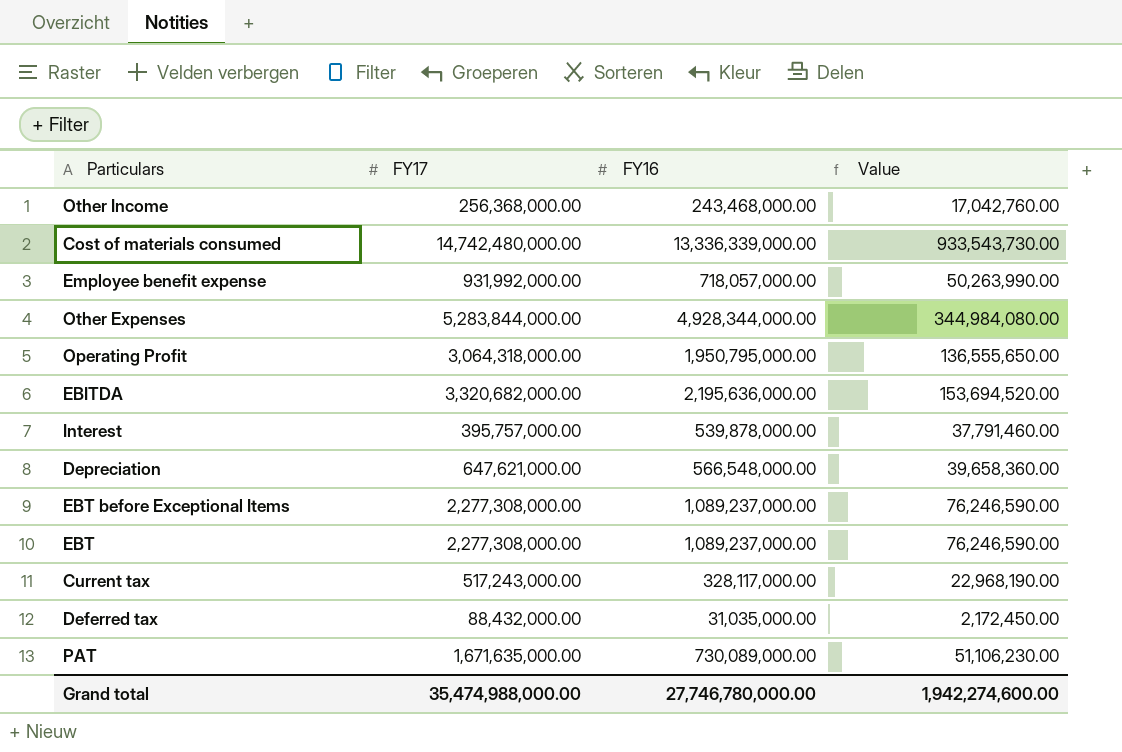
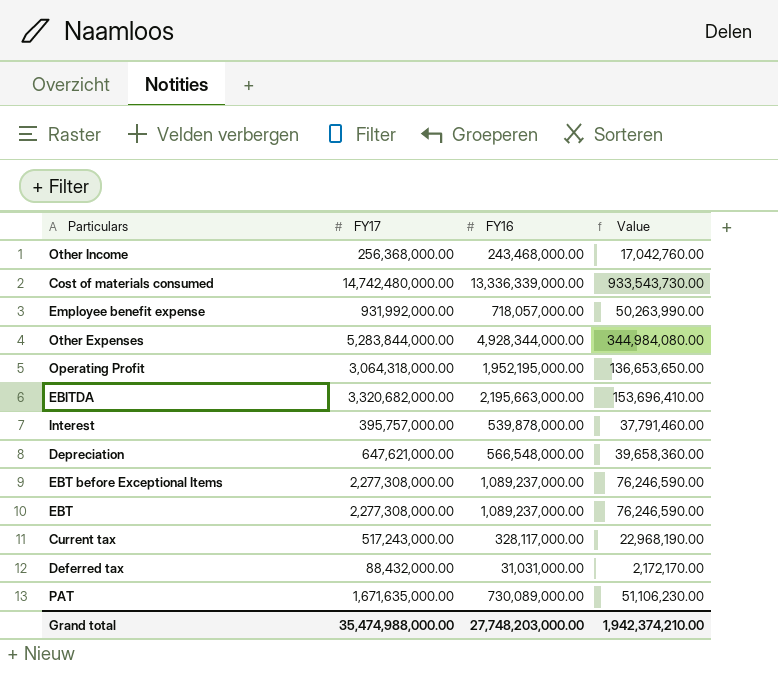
Operating Profit | FY16: 1,950,795,000.00 -> 1,952,195,000.00
Operating Profit | Value: 136,555,650.00 -> 136,653,650.00
EBITDA | FY16: 2,195,636,000.00 -> 2,195,663,000.00
EBITDA | Value: 153,694,520.00 -> 153,696,410.00
Deferred tax | FY16: 31,035,000.00 -> 31,031,000.00
Deferred tax | Value: 2,172,450.00 -> 2,172,170.00
Grand total | FY16: 27,746,780,000.00 -> 27,748,203,000.00
Grand total | Value: 1,942,274,600.00 -> 1,942,374,210.00

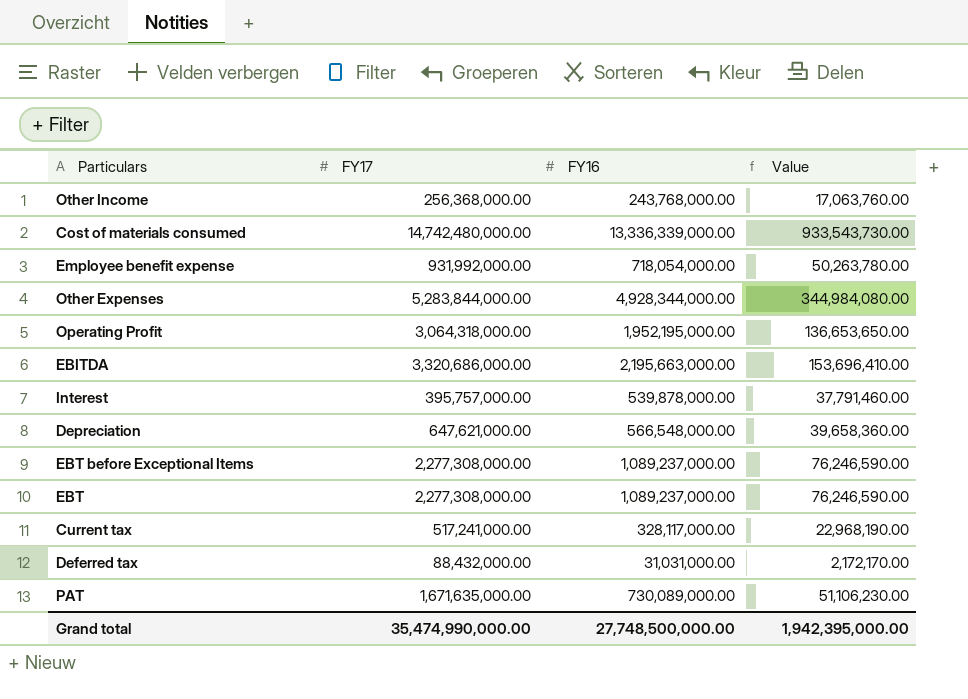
Other Income | FY16: 243,468,000.00 -> 243,768,000.00
Other Income | Value: 17,042,760.00 -> 17,063,760.00
Employee benefit expense | FY16: 718,057,000.00 -> 718,054,000.00
Employee benefit expense | Value: 50,263,990.00 -> 50,263,780.00
EBITDA | FY17: 3,320,682,000.00 -> 3,320,686,000.00
Current tax | FY17: 517,243,000.00 -> 517,241,000.00
Grand total | FY17: 35,474,988,000.00 -> 35,474,990,000.00
Grand total | FY16: 27,748,203,000.00 -> 27,748,500,000.00
Grand total | Value: 1,942,374,210.00 -> 1,942,395,000.00

